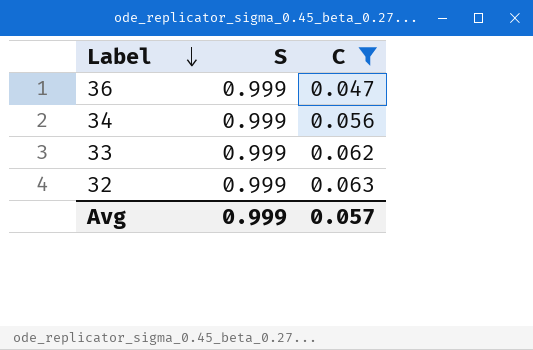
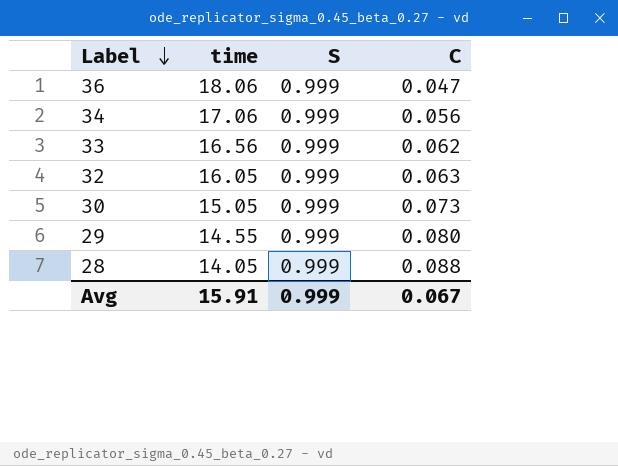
filter: C <= 0.063 -> none
column time | position: none -> 2
Avg | C: 0.057 -> 0.067

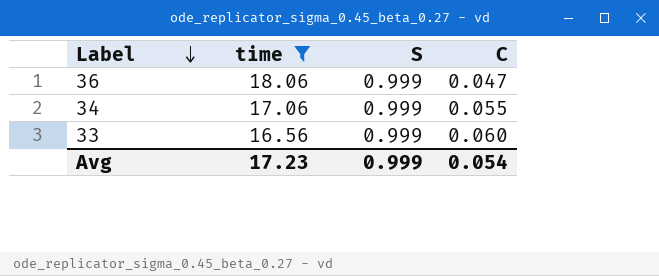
filter: none -> time >= 16.56
34 | C: 0.056 -> 0.055
33 | C: 0.062 -> 0.060
Avg | time: 15.91 -> 17.23
Avg | C: 0.067 -> 0.054

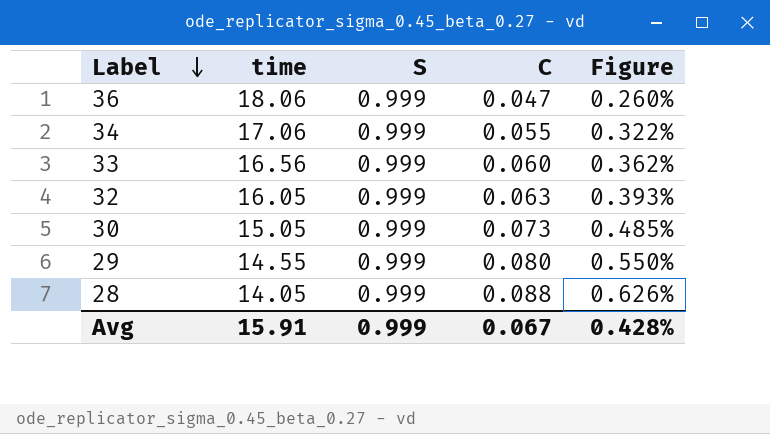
filter: time >= 16.56 -> none
column Figure | formula: none -> [C] / [time]
Avg | time: 17.23 -> 15.91
Avg | C: 0.054 -> 0.067

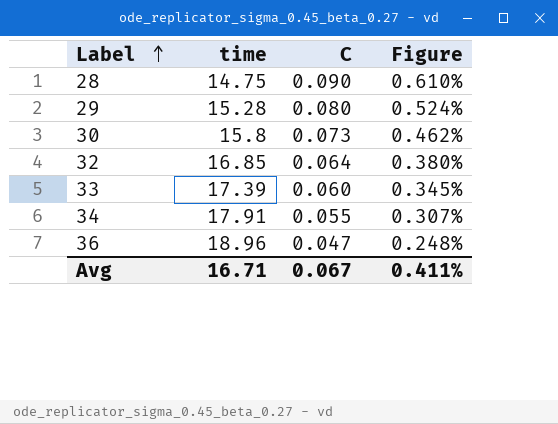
row order: Label descending -> Label ascending
column S | position: 3 -> none
28 | time: 14.05 -> 14.75
28 | C: 0.088 -> 0.090
28 | Figure: 0.626% -> 0.610%
29 | time: 14.55 -> 15.28
29 | Figure: 0.550% -> 0.524%
30 | time: 15.05 -> 15.8
30 | Figure: 0.485% -> 0.462%
32 | time: 16.05 -> 16.85
32 | C: 0.063 -> 0.064
32 | Figure: 0.393% -> 0.380%
33 | time: 16.56 -> 17.39
33 | Figure: 0.362% -> 0.345%
34 | time: 17.06 -> 17.91
34 | Figure: 0.322% -> 0.307%
36 | time: 18.06 -> 18.96
36 | Figure: 0.260% -> 0.248%
Avg | time: 15.91 -> 16.71
Avg | Figure: 0.428% -> 0.411%

